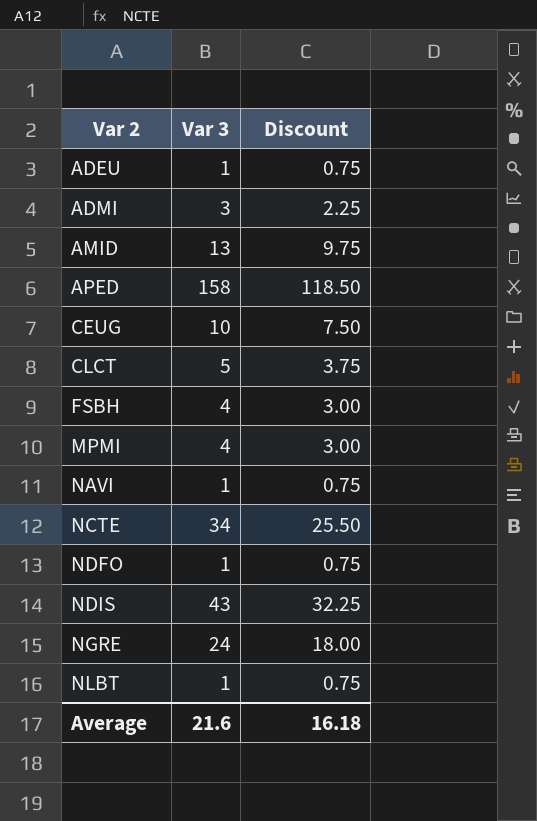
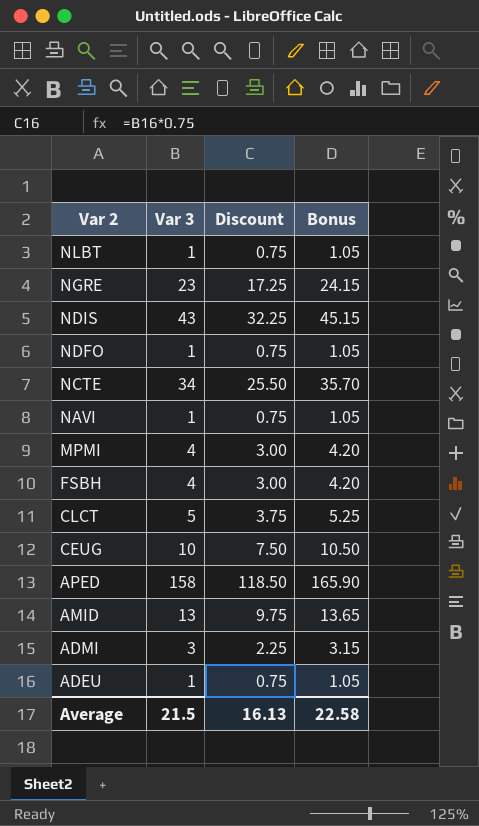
row order: Var 2 ascending -> Var 2 descending
column Bonus | formula: none -> [Var 3] * 1.05
NGRE | Var 3: 24 -> 23
NGRE | Discount: 18.00 -> 17.25
Average | Var 3: 21.6 -> 21.5
Average | Discount: 16.18 -> 16.13

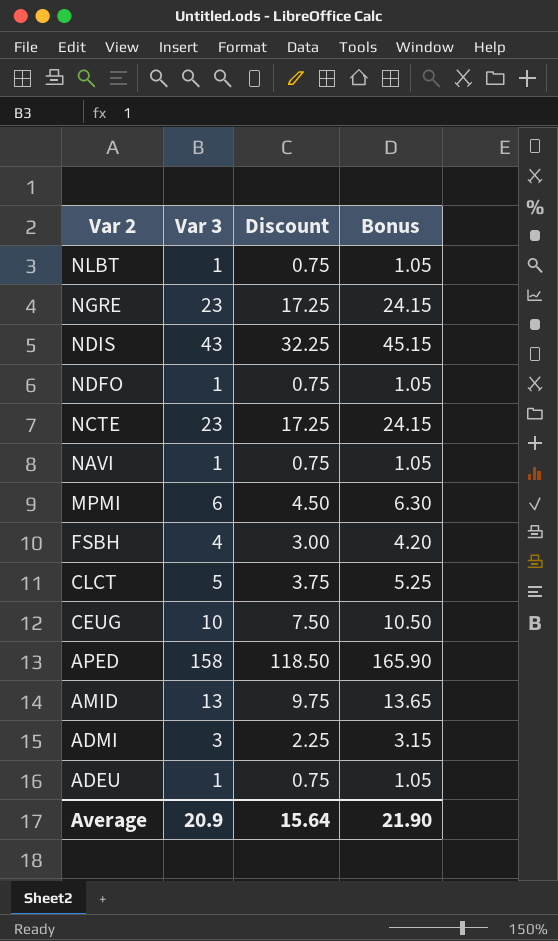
NCTE | Var 3: 34 -> 23
NCTE | Discount: 25.50 -> 17.25
NCTE | Bonus: 35.70 -> 24.15
MPMI | Var 3: 4 -> 6
MPMI | Discount: 3.00 -> 4.50
MPMI | Bonus: 4.20 -> 6.30
Average | Var 3: 21.5 -> 20.9
Average | Discount: 16.13 -> 15.64
Average | Bonus: 22.58 -> 21.90

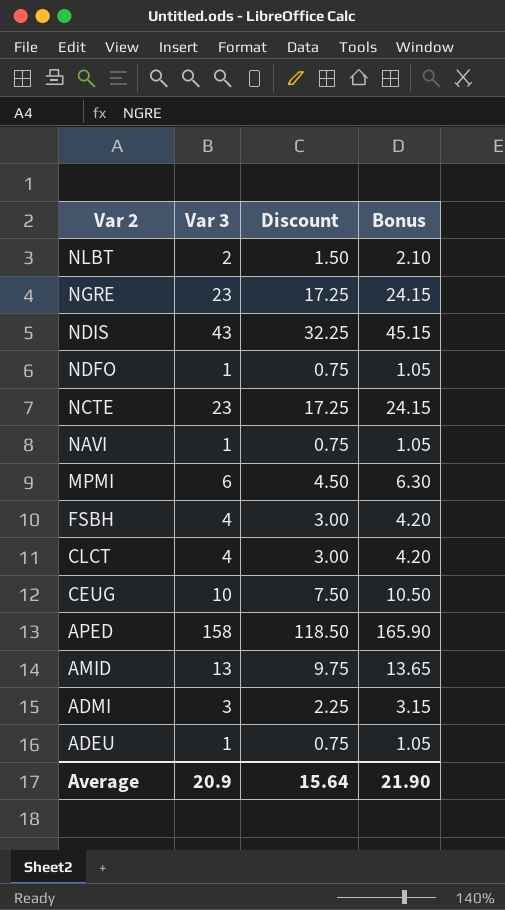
NLBT | Var 3: 1 -> 2
NLBT | Discount: 0.75 -> 1.50
NLBT | Bonus: 1.05 -> 2.10
CLCT | Var 3: 5 -> 4
CLCT | Discount: 3.75 -> 3.00
CLCT | Bonus: 5.25 -> 4.20

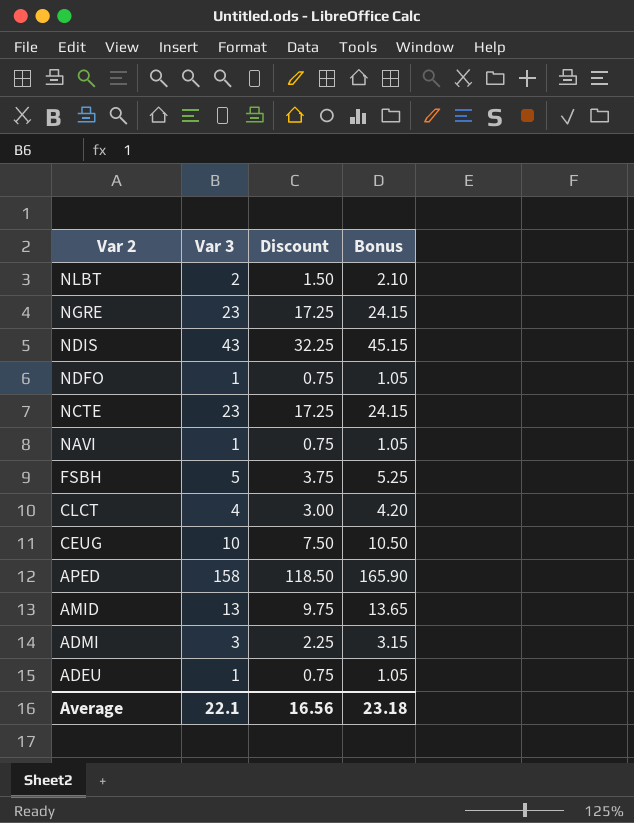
row MPMI: 6 | 4.50 | 6.30 -> none
FSBH | Var 3: 4 -> 5
FSBH | Discount: 3.00 -> 3.75
FSBH | Bonus: 4.20 -> 5.25
Average | Var 3: 20.9 -> 22.1
Average | Discount: 15.64 -> 16.56
Average | Bonus: 21.90 -> 23.18

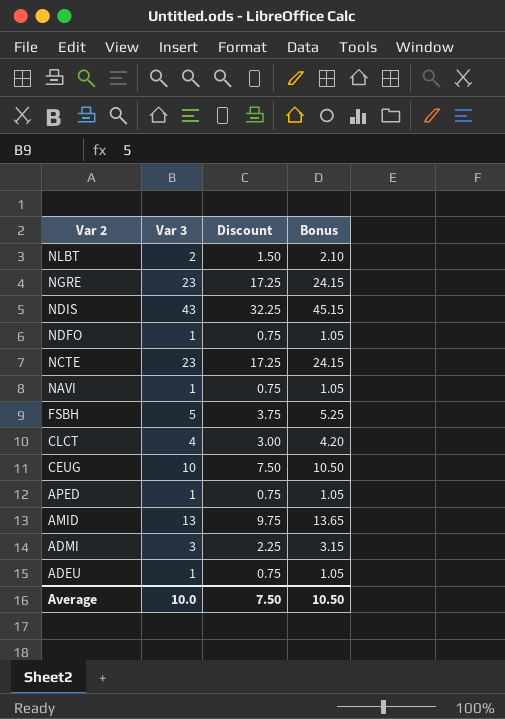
APED | Var 3: 158 -> 1
APED | Discount: 118.50 -> 0.75
APED | Bonus: 165.90 -> 1.05
Average | Var 3: 22.1 -> 10.0
Average | Discount: 16.56 -> 7.50
Average | Bonus: 23.18 -> 10.50

